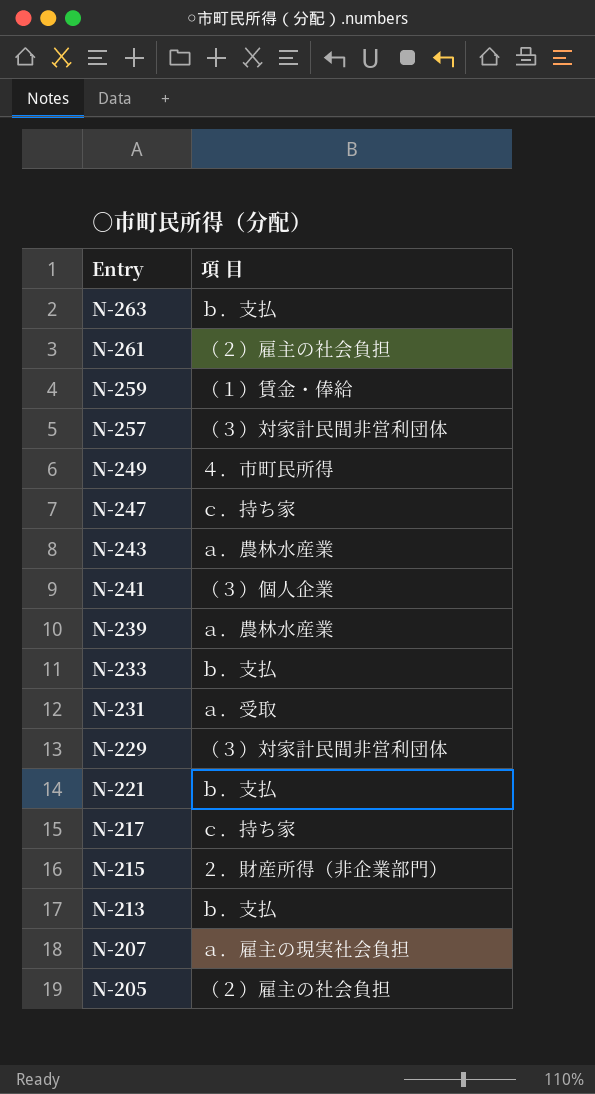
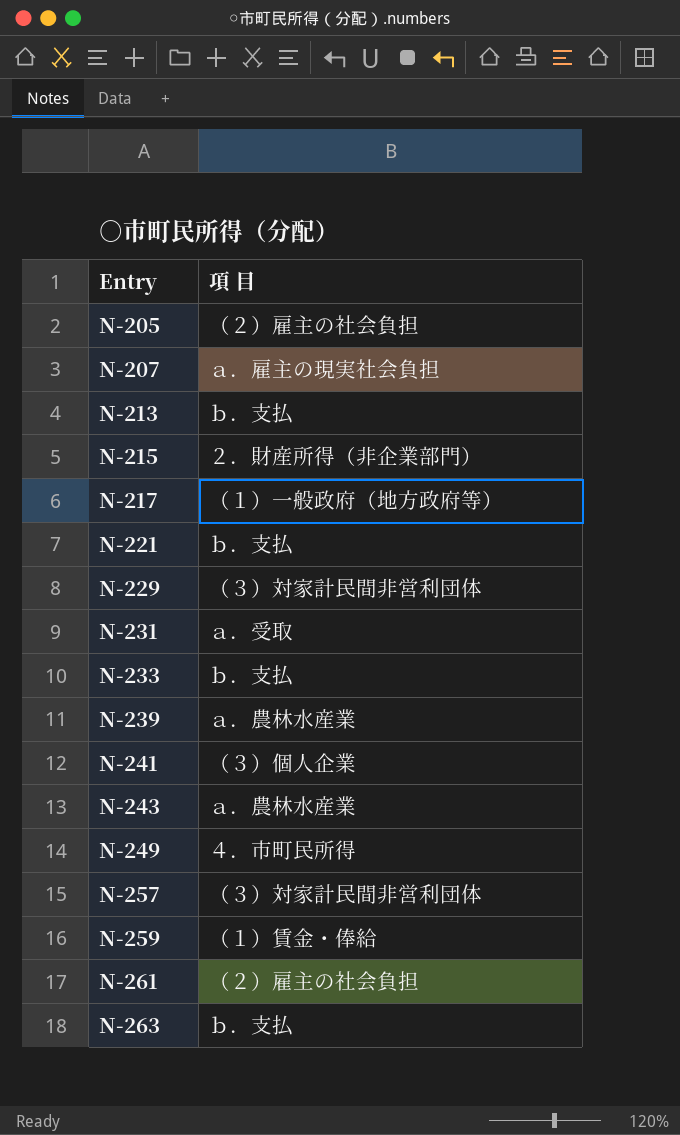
row order: Entry descending -> Entry ascending
row N-247: ｃ．持ち家 -> none
N-217 | 項 目: ｃ．持ち家 -> （１）一般政府（地方政府等）

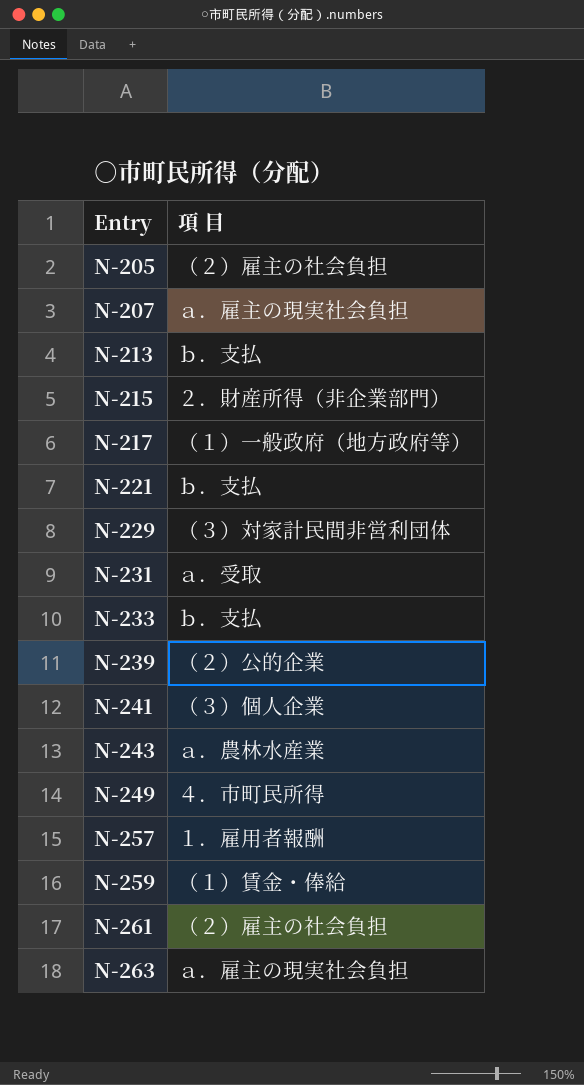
N-239 | 項 目: ａ．農林水産業 -> （２）公的企業
N-257 | 項 目: （３）対家計民間非営利団体 -> １．雇用者報酬
N-263 | 項 目: ｂ．支払 -> ａ．雇主の現実社会負担

